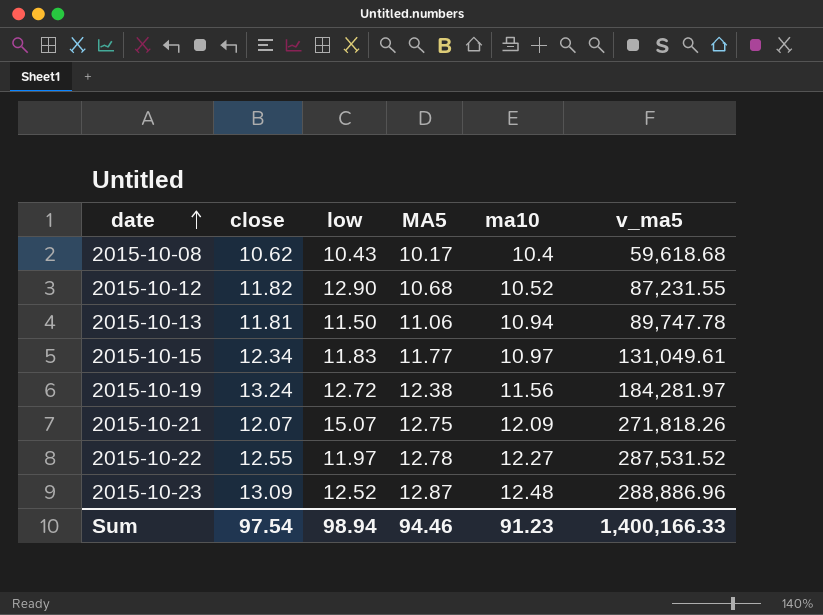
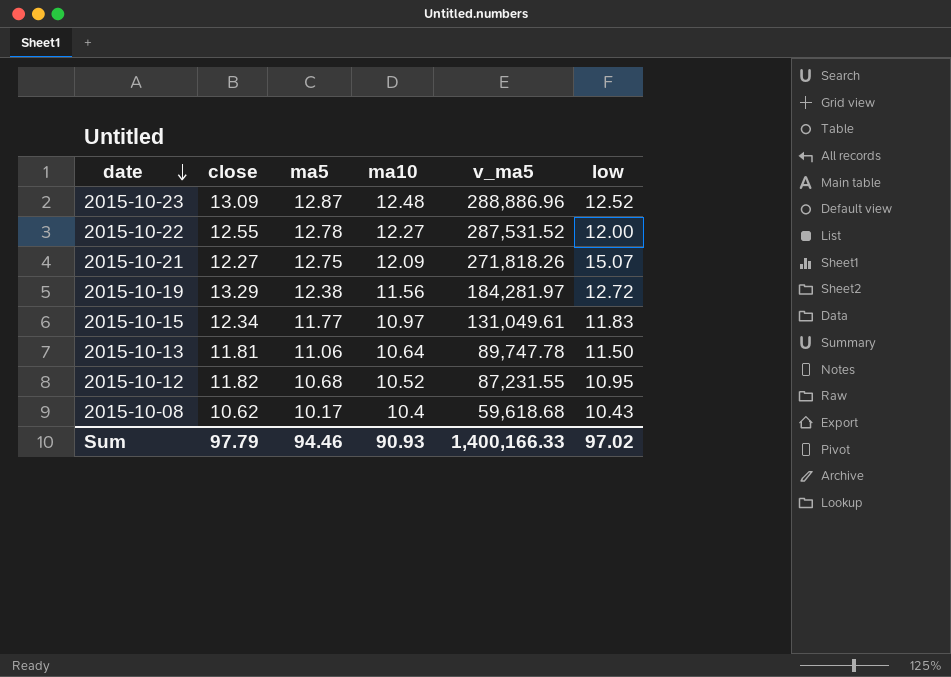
row order: date ascending -> date descending
column name: MA5 -> ma5
column low | position: 3 -> 6
2015-10-22 | low: 11.97 -> 12.00
2015-10-21 | close: 12.07 -> 12.27
2015-10-19 | close: 13.24 -> 13.29
2015-10-13 | ma10: 10.94 -> 10.64
2015-10-12 | low: 12.90 -> 10.95
Sum | close: 97.54 -> 97.79
Sum | ma10: 91.23 -> 90.93
Sum | low: 98.94 -> 97.02

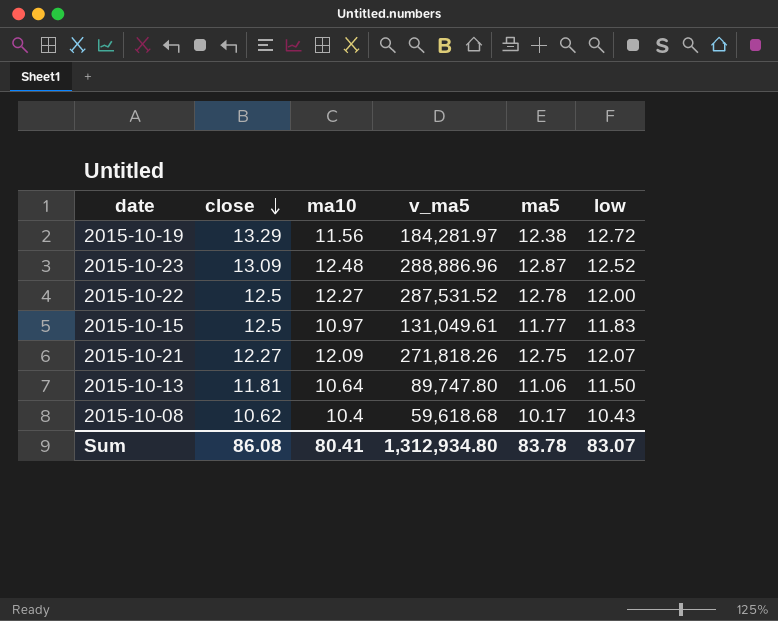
row order: date descending -> close descending
column ma5 | position: 3 -> 5
row 2015-10-12: 11.82 | 10.68 | 10.52 | 87,231.55 | 10.95 -> none
2015-10-22 | close: 12.55 -> 12.5
2015-10-15 | close: 12.34 -> 12.5
2015-10-21 | low: 15.07 -> 12.07
2015-10-13 | v_ma5: 89,747.78 -> 89,747.80
Sum | close: 97.79 -> 86.08
Sum | ma10: 90.93 -> 80.41
Sum | v_ma5: 1,400,166.33 -> 1,312,934.80
Sum | ma5: 94.46 -> 83.78
Sum | low: 97.02 -> 83.07

